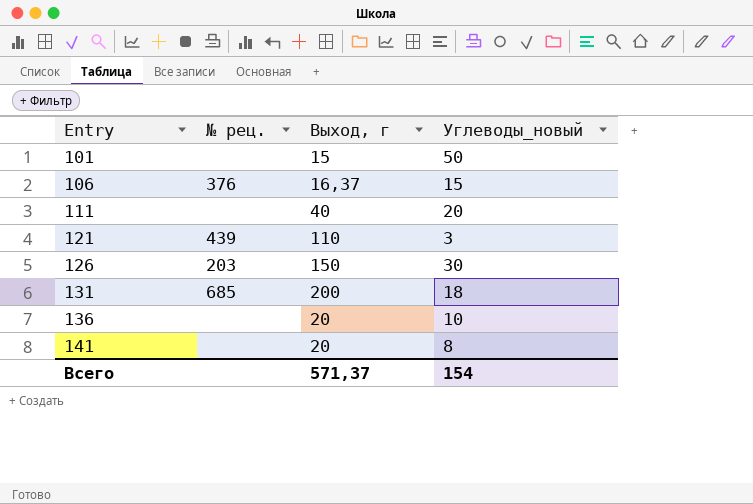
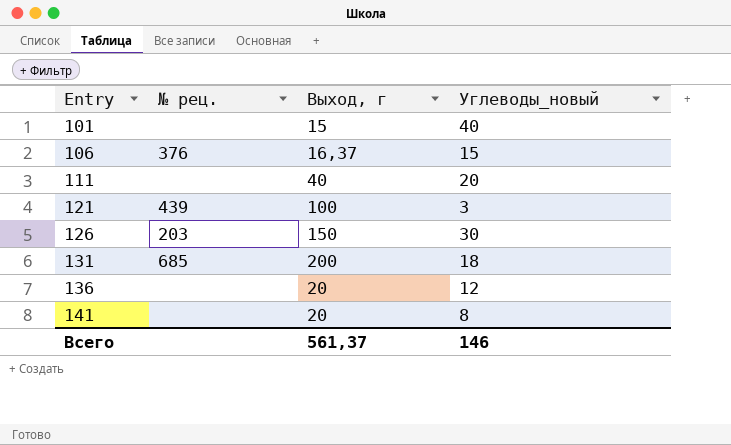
101 | Углеводы_новый: 50 -> 40
121 | Выход, г: 110 -> 100
136 | Углеводы_новый: 10 -> 12
Всего | Выход, г: 571,37 -> 561,37
Всего | Углеводы_новый: 154 -> 146

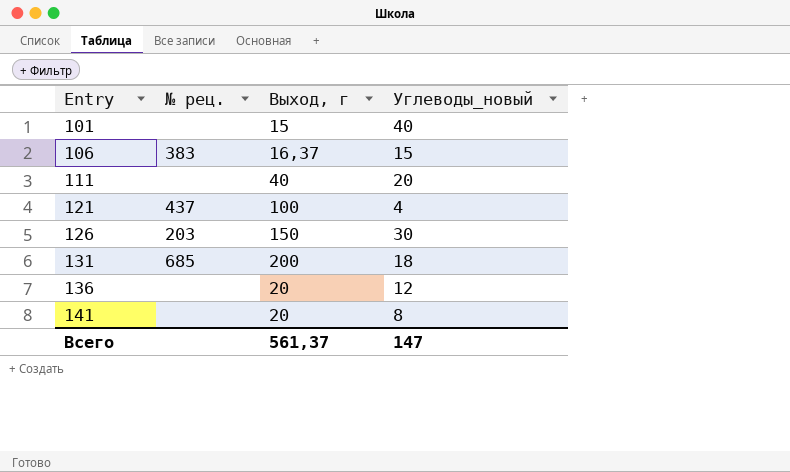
106 | № рец.: 376 -> 383
121 | № рец.: 439 -> 437
121 | Углеводы_новый: 3 -> 4
Всего | Углеводы_новый: 146 -> 147

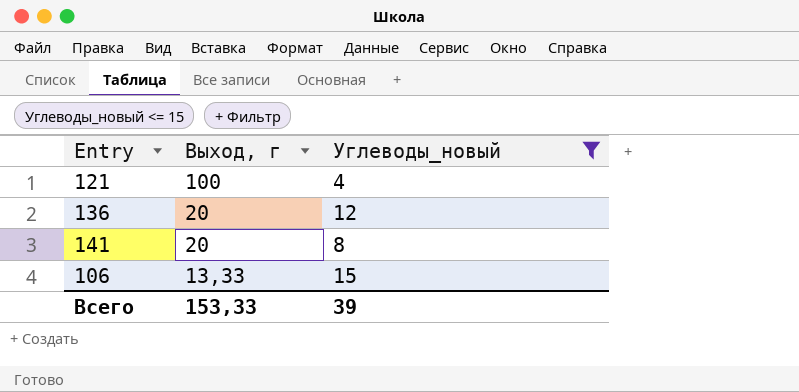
filter: none -> Углеводы_новый <= 15
row order: Entry ascending -> Выход, г descending
column № рец. | position: 2 -> none
106 | Выход, г: 16,37 -> 13,33
Всего | Выход, г: 561,37 -> 153,33
Всего | Углеводы_новый: 147 -> 39

